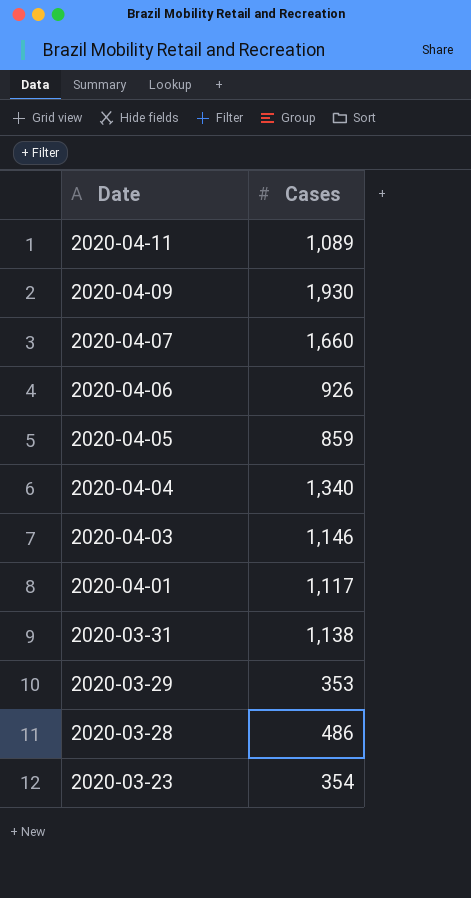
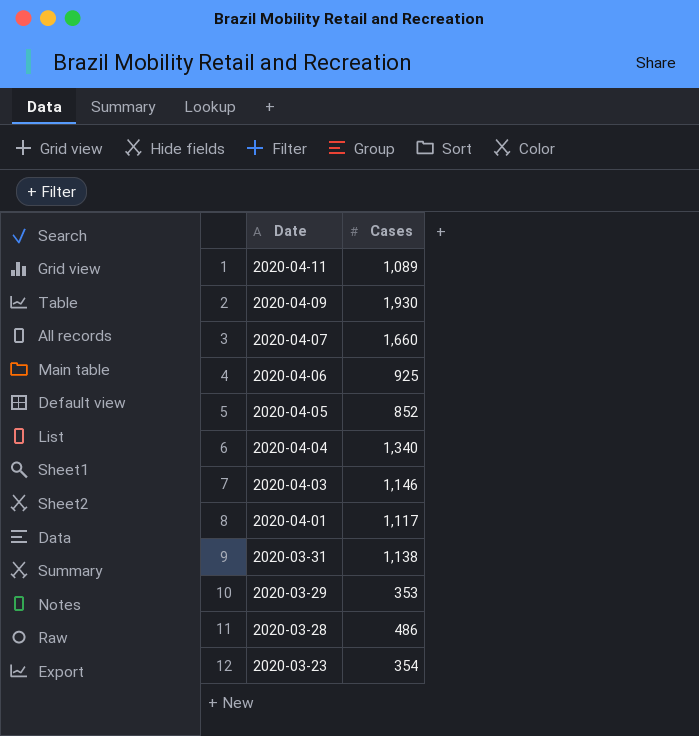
2020-04-06 | Cases: 926 -> 925
2020-04-05 | Cases: 859 -> 852

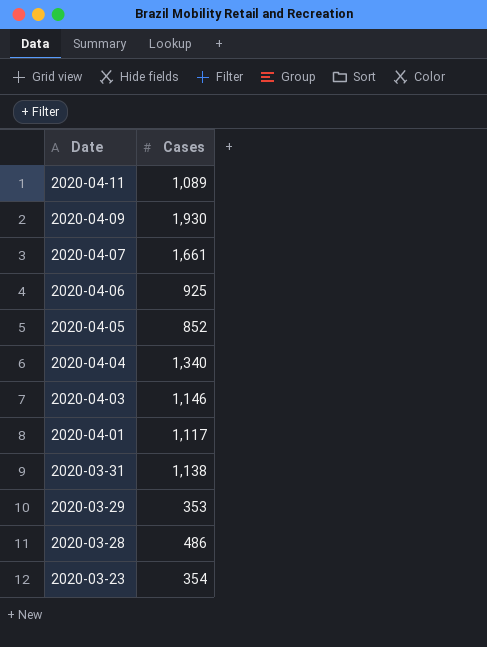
2020-04-07 | Cases: 1,660 -> 1,661

